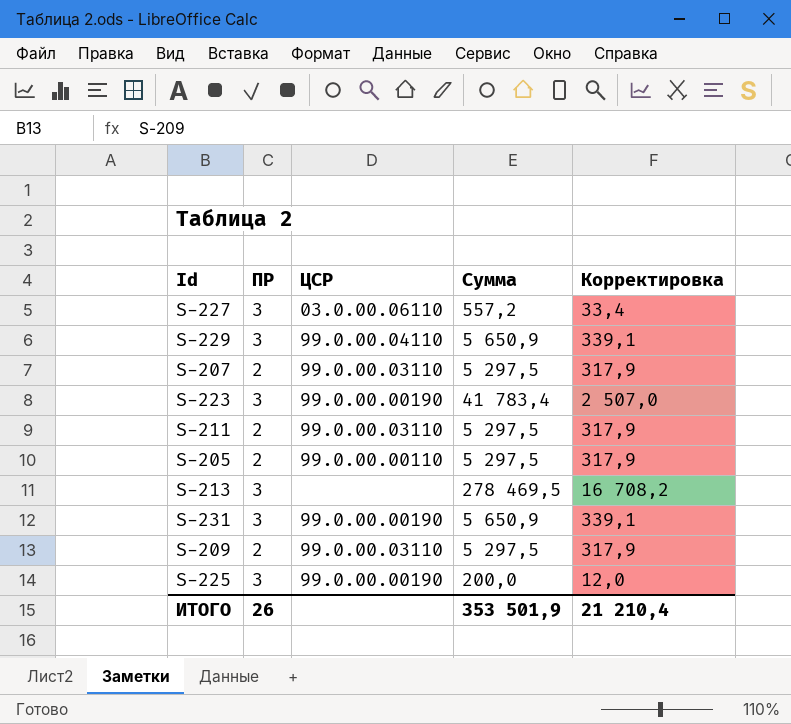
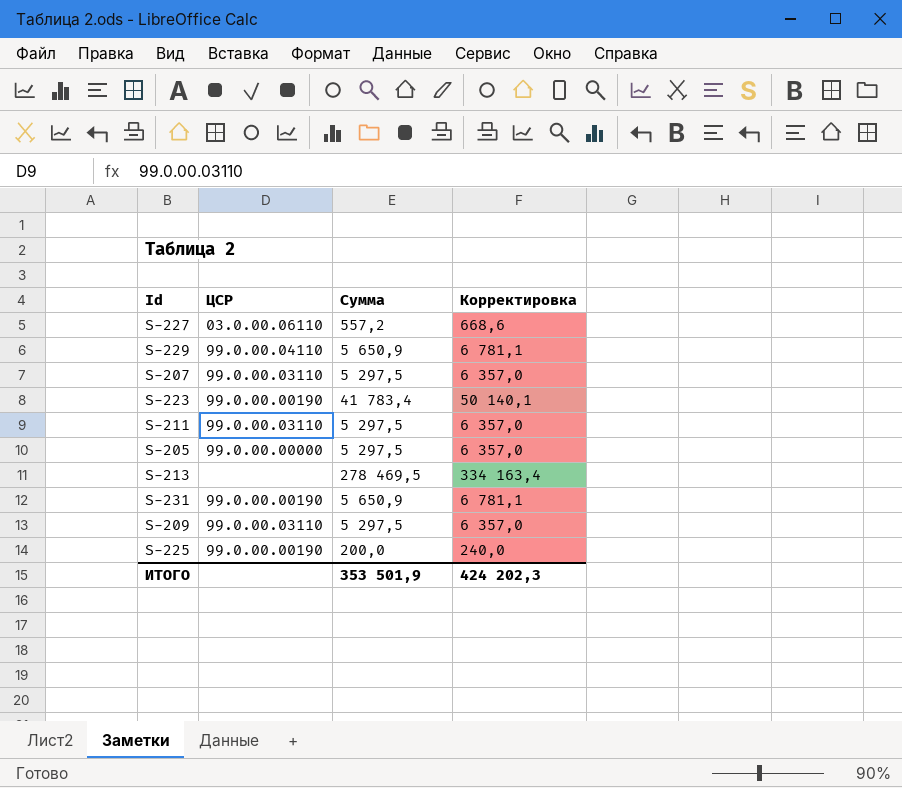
column ПР | position: 2 -> none
column Корректировка | formula: [Сумма] * 0,06 -> [Сумма] * 1,2
S-205 | ЦСР: 99.0.00.00110 -> 99.0.00.00000
ИТОГО | Корректировка: 21 210,4 -> 424 202,3

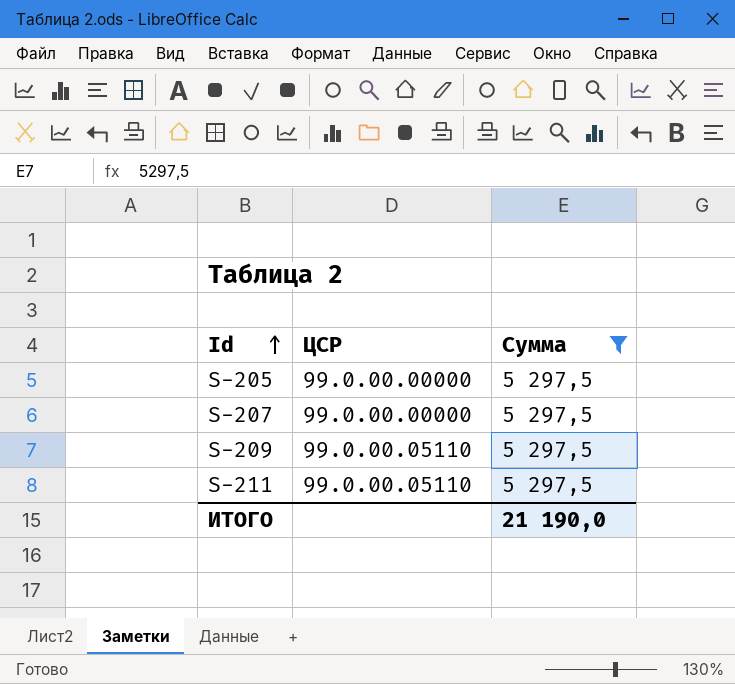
filter: none -> Сумма = 5 297,5
row order: none -> Id ascending
column Корректировка | formula: [Сумма] * 1,2 -> none
S-207 | ЦСР: 99.0.00.03110 -> 99.0.00.00000
S-209 | ЦСР: 99.0.00.03110 -> 99.0.00.05110
S-211 | ЦСР: 99.0.00.03110 -> 99.0.00.05110
ИТОГО | Сумма: 353 501,9 -> 21 190,0

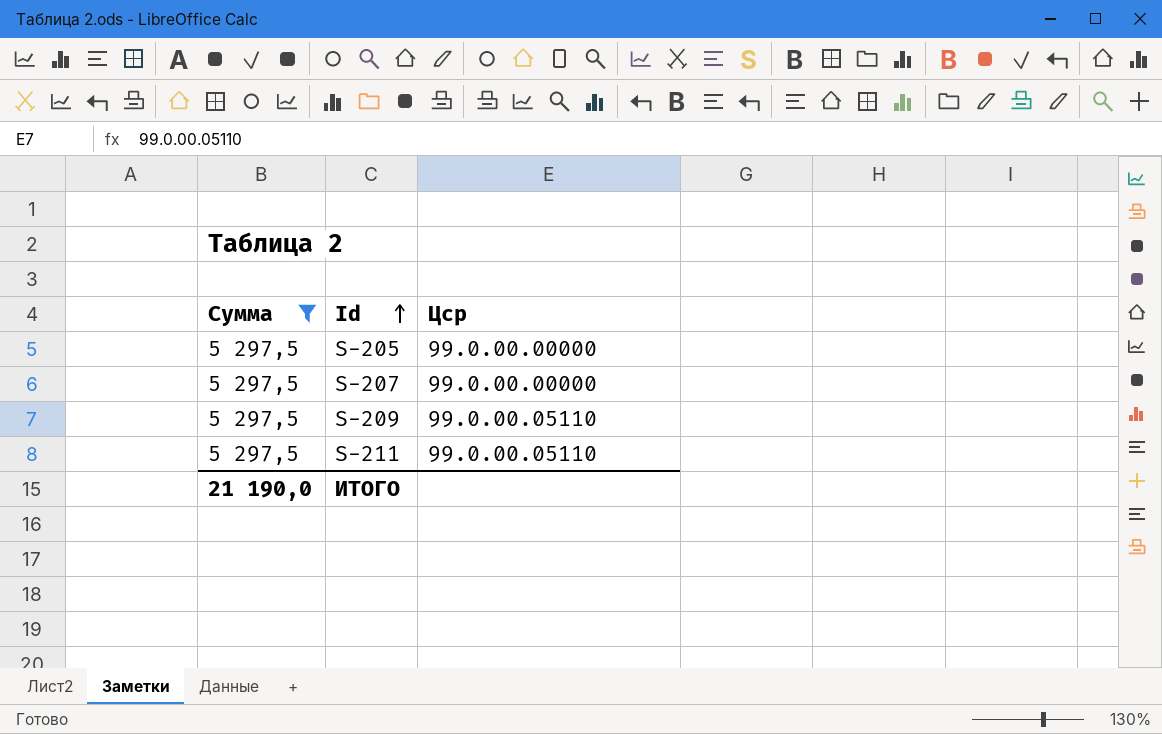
column Сумма | position: 3 -> 1
column name: ЦСР -> Цср

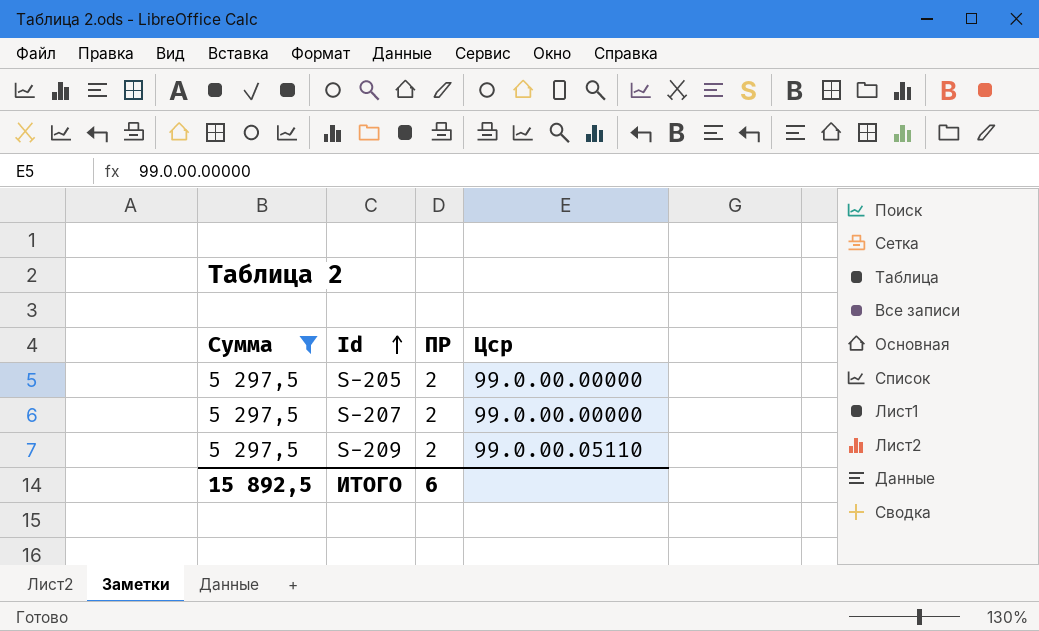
column ПР | position: none -> 3
row S-211: 5 297,5 | 99.0.00.05110 -> none
ИТОГО | Сумма: 21 190,0 -> 15 892,5

